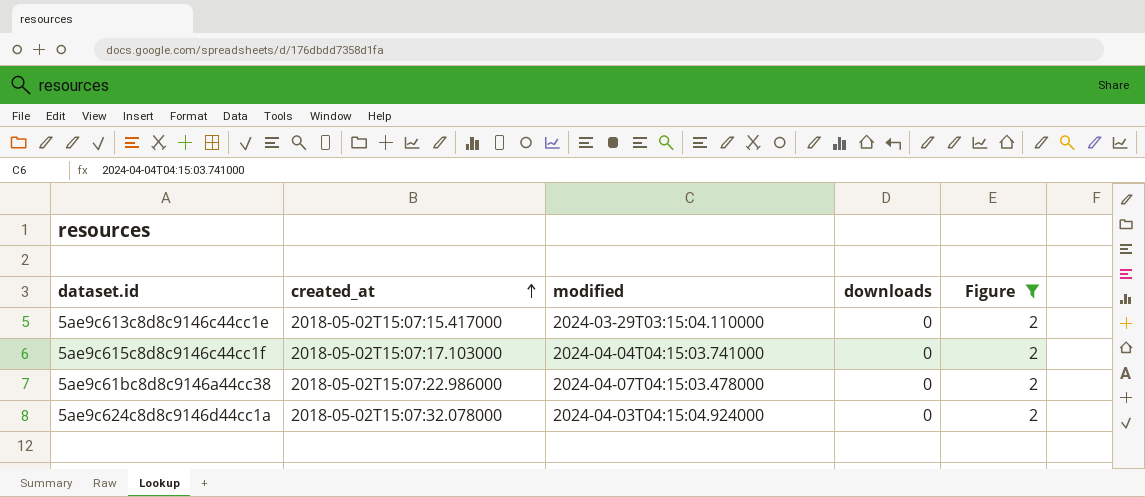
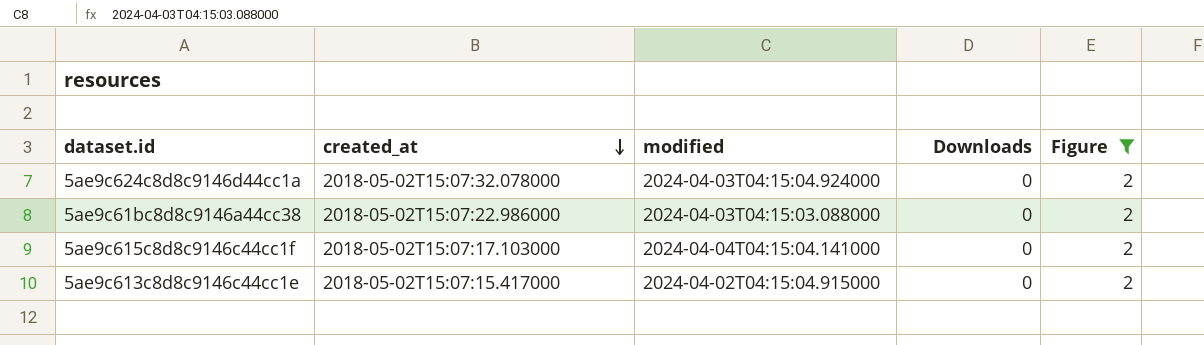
row order: created_at ascending -> created_at descending
column name: downloads -> Downloads
5ae9c61bc8d8c9146a44cc38 | modified: 2024-04-07T04:15:03.478000 -> 2024-04-03T04:15:03.088000
5ae9c615c8d8c9146c44cc1f | modified: 2024-04-04T04:15:03.741000 -> 2024-04-04T04:15:04.141000
5ae9c613c8d8c9146c44cc1e | modified: 2024-03-29T03:15:04.110000 -> 2024-04-02T04:15:04.915000

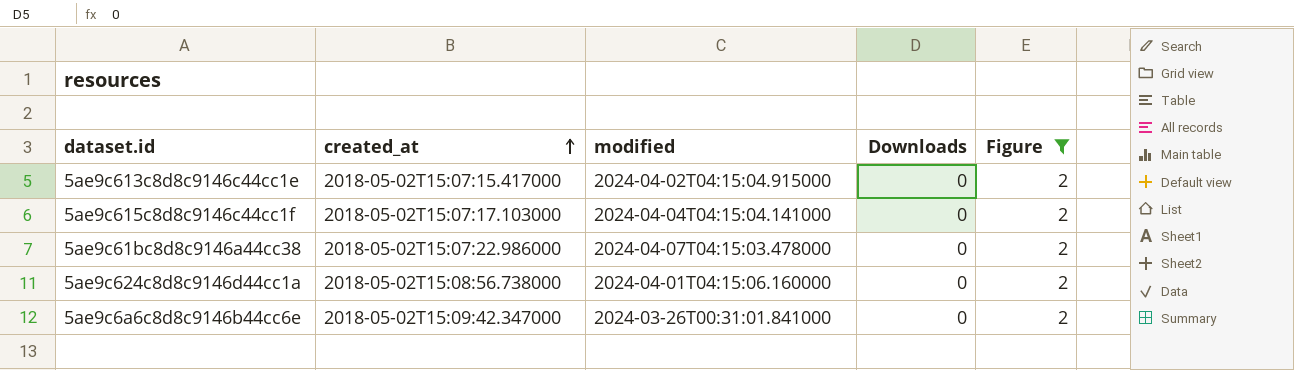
row order: created_at descending -> created_at ascending
5ae9c61bc8d8c9146a44cc38 | modified: 2024-04-03T04:15:03.088000 -> 2024-04-07T04:15:03.478000
5ae9c624c8d8c9146d44cc1a | created_at: 2018-05-02T15:07:32.078000 -> 2018-05-02T15:08:56.738000
5ae9c624c8d8c9146d44cc1a | modified: 2024-04-03T04:15:04.924000 -> 2024-04-01T04:15:06.160000
row 5ae9c6a6c8d8c9146b44cc6e: none -> 2018-05-02T15:09:42.347000 | 2024-03-26T00:31:01.841000 | 0 | 2

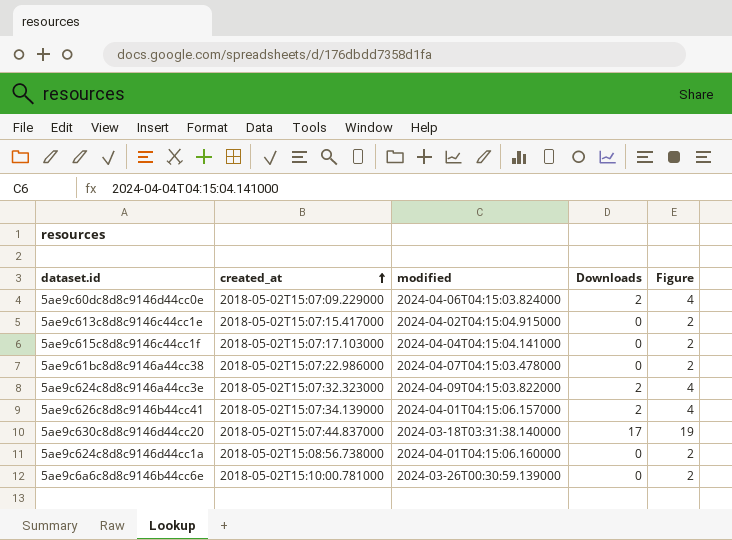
filter: Figure = 2 -> none
5ae9c6a6c8d8c9146b44cc6e | created_at: 2018-05-02T15:09:42.347000 -> 2018-05-02T15:10:00.781000
5ae9c6a6c8d8c9146b44cc6e | modified: 2024-03-26T00:31:01.841000 -> 2024-03-26T00:30:59.139000

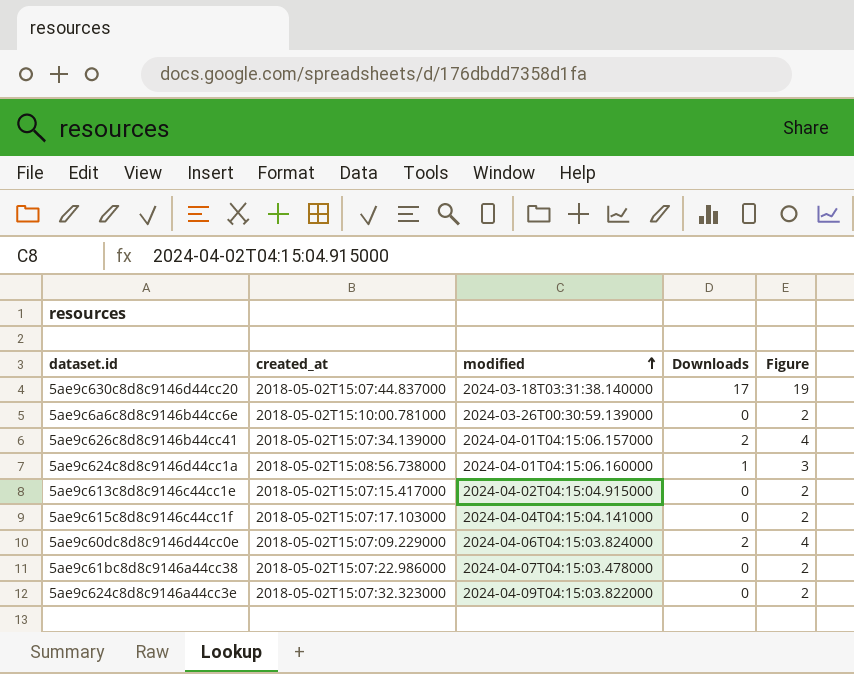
row order: created_at ascending -> modified ascending
5ae9c624c8d8c9146d44cc1a | Downloads: 0 -> 1
5ae9c624c8d8c9146d44cc1a | Figure: 2 -> 3
5ae9c624c8d8c9146a44cc3e | Downloads: 2 -> 0
5ae9c624c8d8c9146a44cc3e | Figure: 4 -> 2

